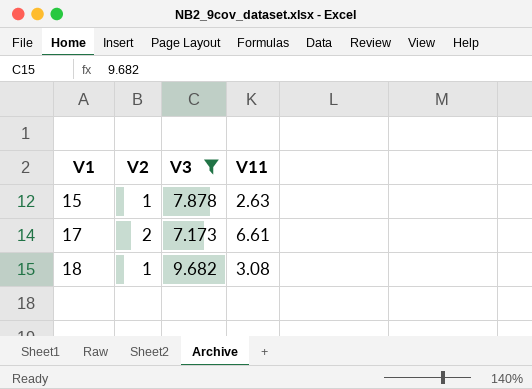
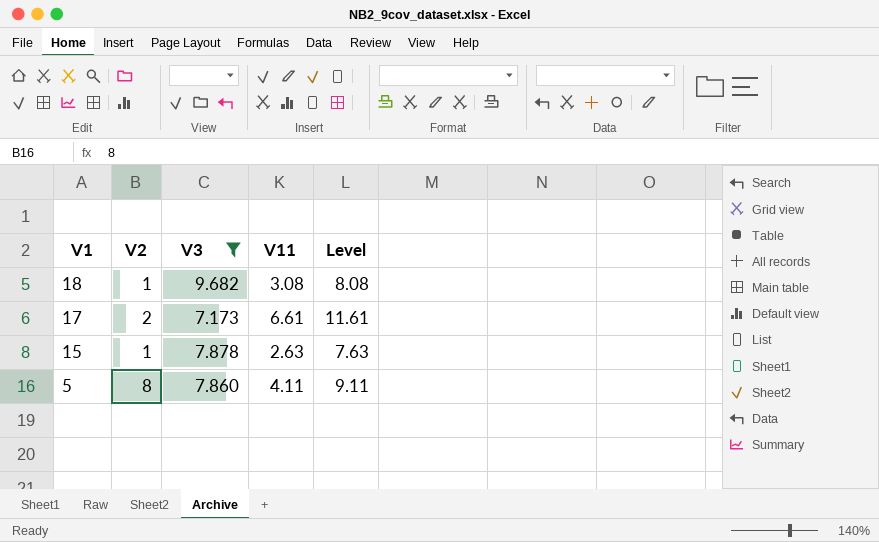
row order: V1 ascending -> V1 descending
column Level | formula: none -> [V11] + 5
row 5: none -> 8 | 7.860 | 4.11 | 9.11

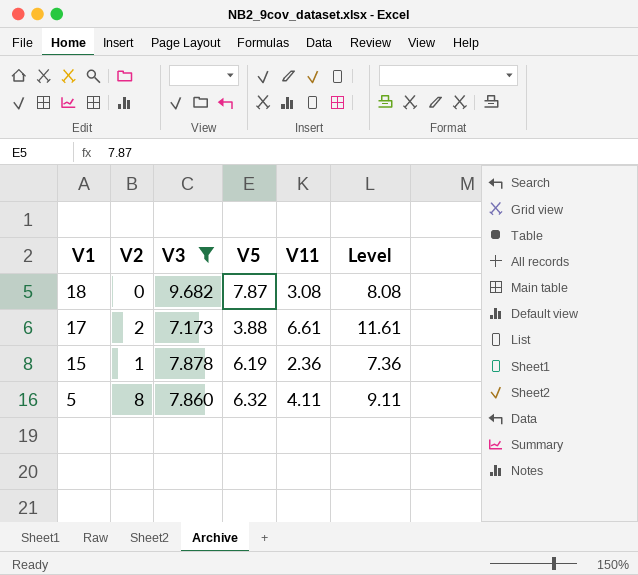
column V5 | position: none -> 4
18 | V2: 1 -> 0
15 | V11: 2.63 -> 2.36
15 | Level: 7.63 -> 7.36

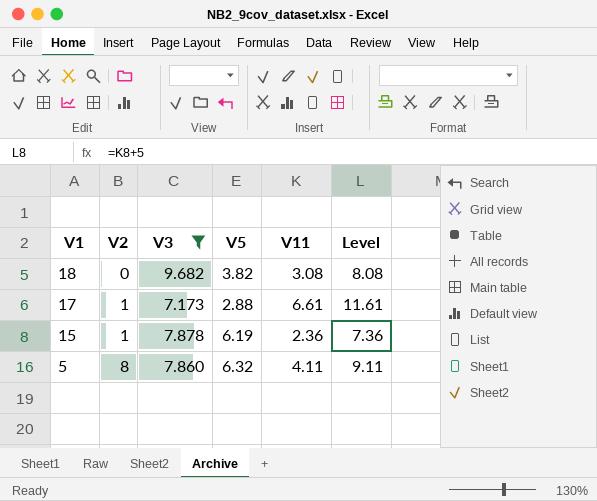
18 | V5: 7.87 -> 3.82
17 | V2: 2 -> 1
17 | V5: 3.88 -> 2.88

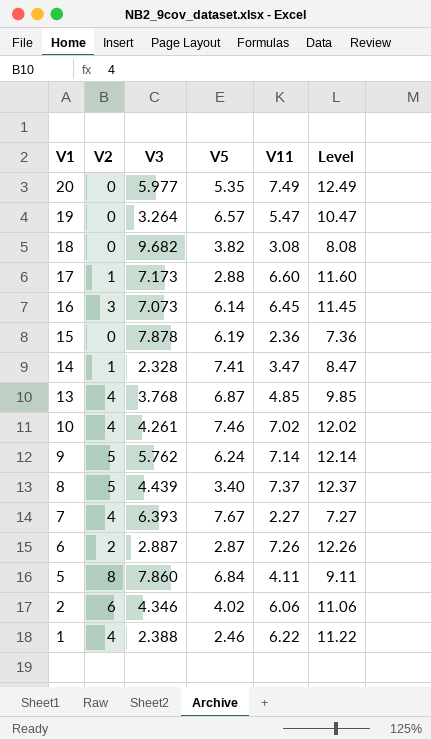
filter: V3 >= 7.173 -> none
17 | V11: 6.61 -> 6.60
17 | Level: 11.61 -> 11.60
15 | V2: 1 -> 0
5 | V5: 6.32 -> 6.84

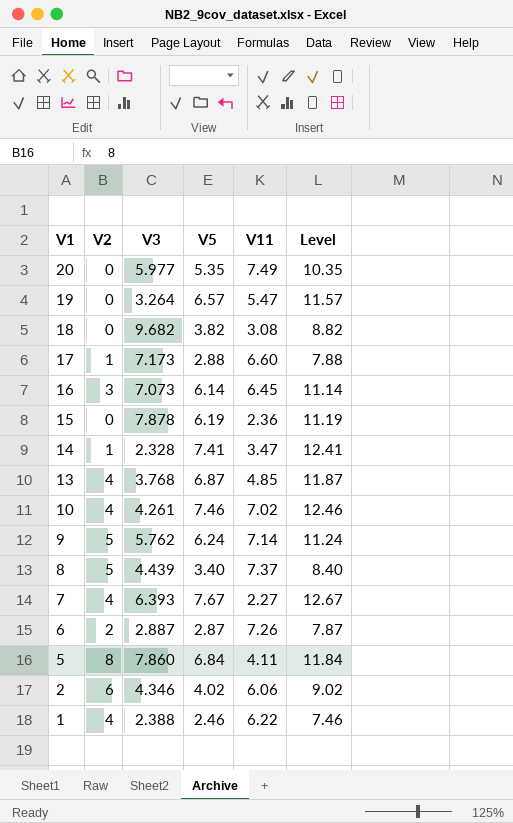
column Level | formula: [V11] + 5 -> [V5] + 5

